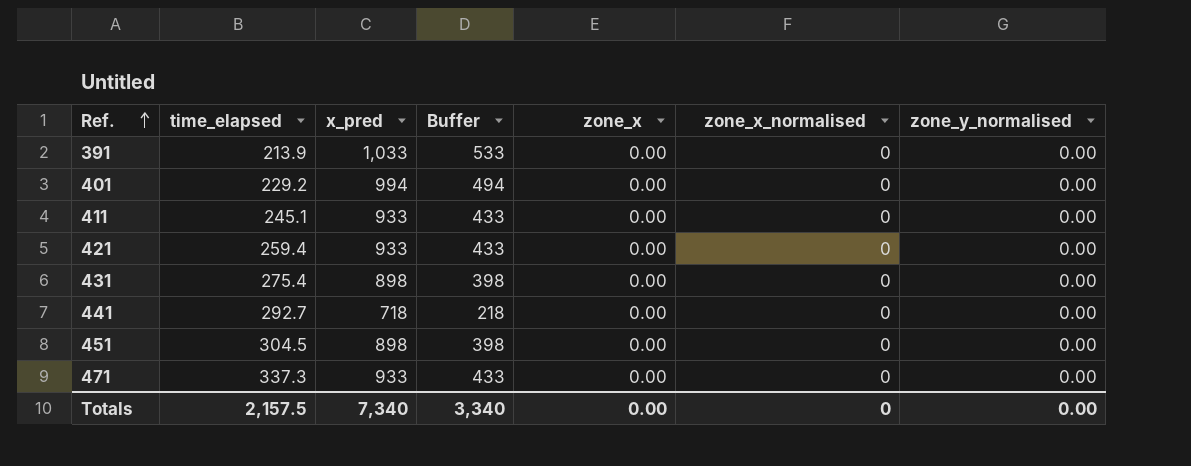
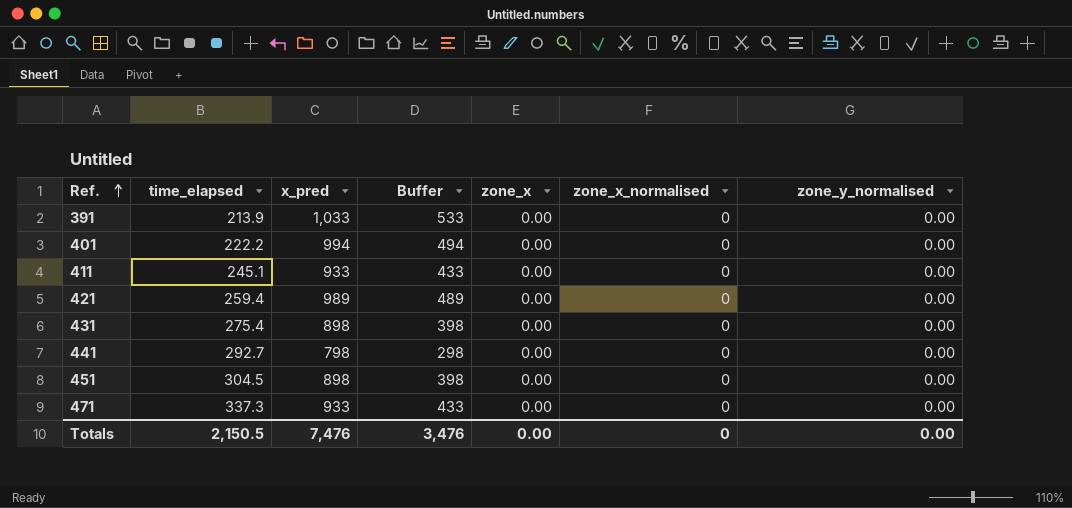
401 | time_elapsed: 229.2 -> 222.2
421 | x_pred: 933 -> 989
421 | Buffer: 433 -> 489
441 | x_pred: 718 -> 798
441 | Buffer: 218 -> 298
Totals | time_elapsed: 2,157.5 -> 2,150.5
Totals | x_pred: 7,340 -> 7,476
Totals | Buffer: 3,340 -> 3,476

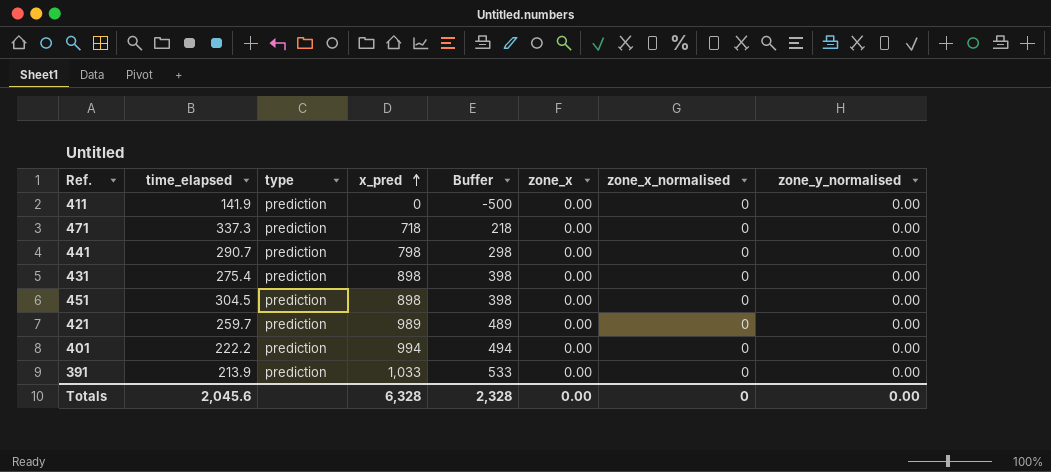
row order: Ref. ascending -> x_pred ascending
column type | position: none -> 3
411 | time_elapsed: 245.1 -> 141.9
411 | x_pred: 933 -> 0
411 | Buffer: 433 -> -500
471 | x_pred: 933 -> 718
471 | Buffer: 433 -> 218
441 | time_elapsed: 292.7 -> 290.7
421 | time_elapsed: 259.4 -> 259.7
Totals | time_elapsed: 2,150.5 -> 2,045.6
Totals | x_pred: 7,476 -> 6,328
Totals | Buffer: 3,476 -> 2,328

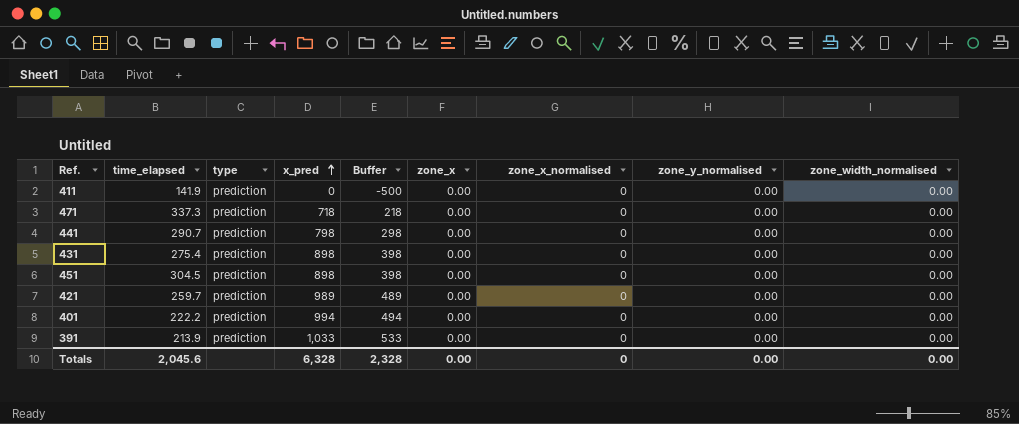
column zone_width_normalised | position: none -> 9

